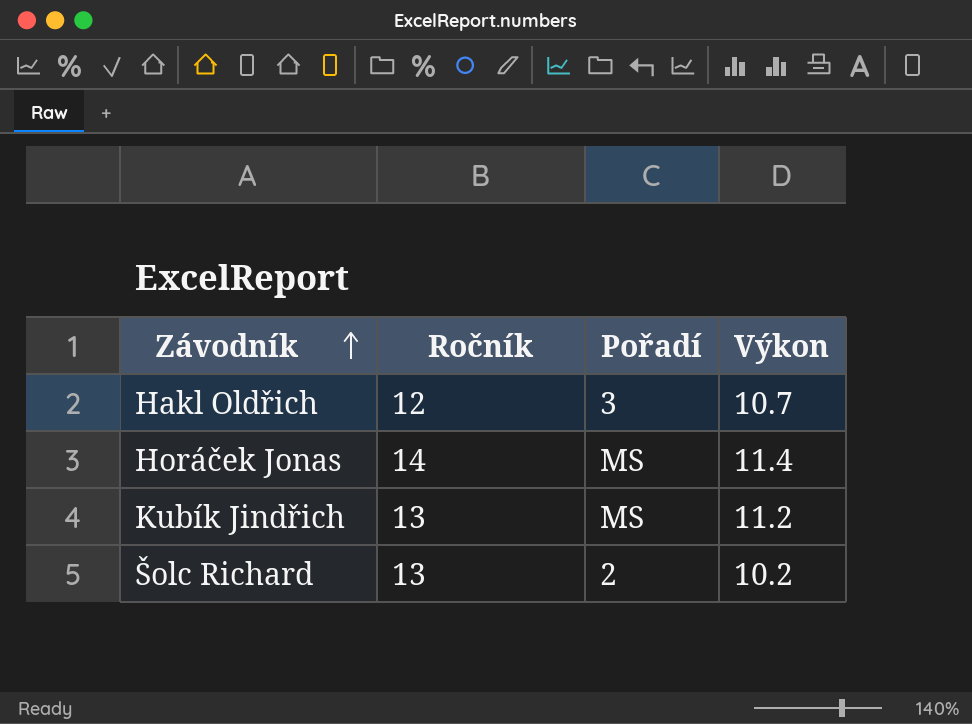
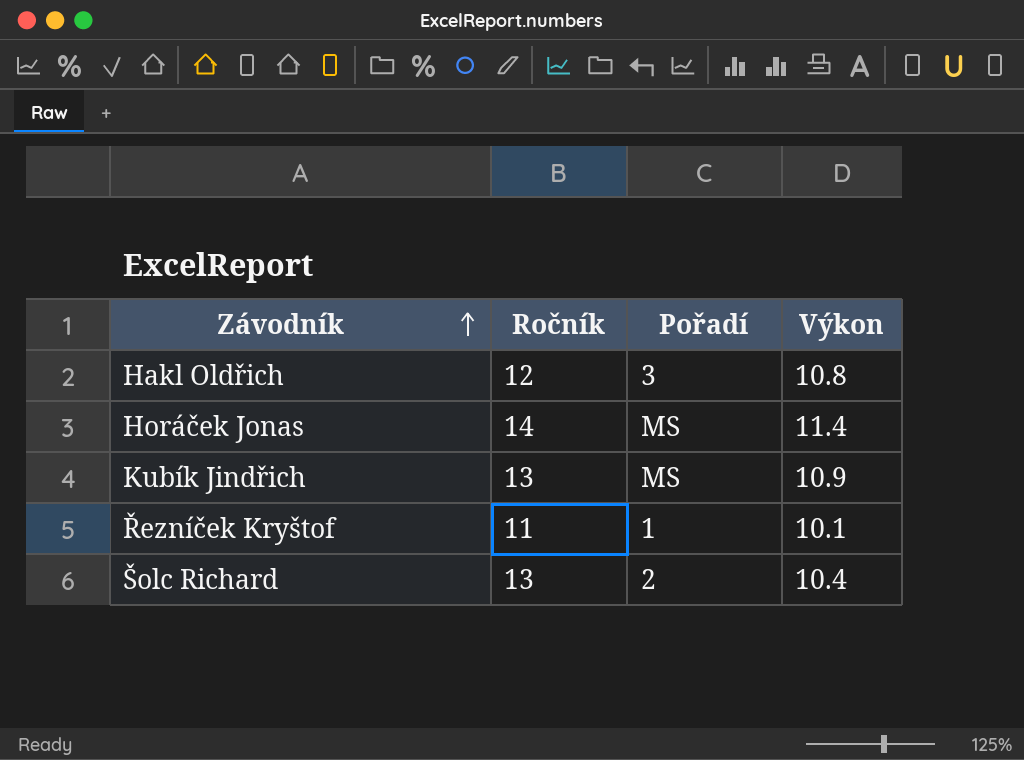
Hakl Oldřich | Výkon: 10.7 -> 10.8
Kubík Jindřich | Výkon: 11.2 -> 10.9
row Řezníček Kryštof: none -> 11 | 1 | 10.1
Šolc Richard | Výkon: 10.2 -> 10.4

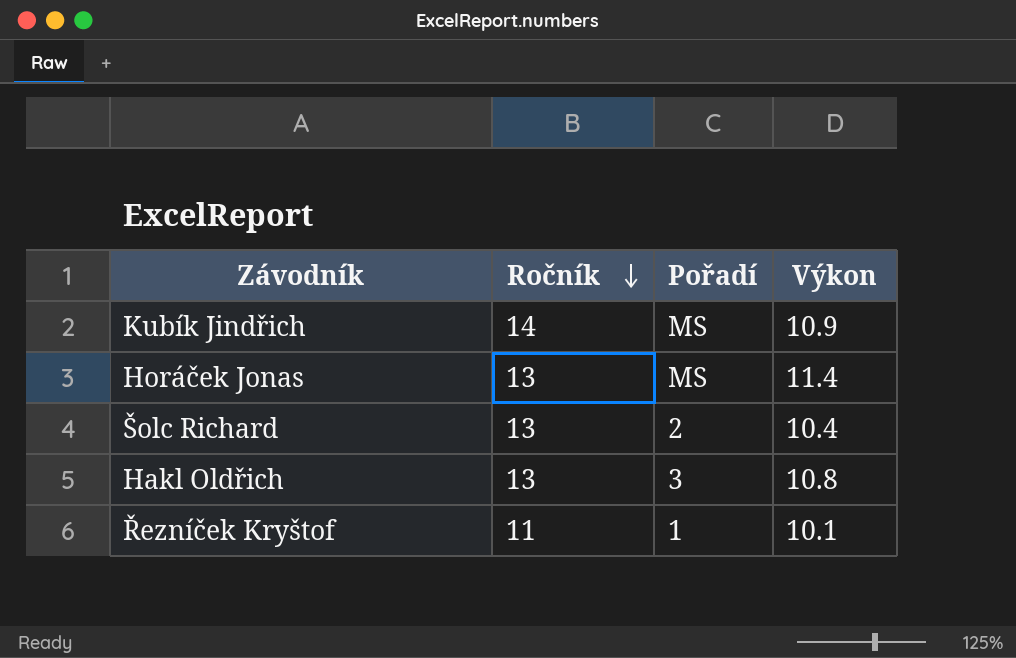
row order: Závodník ascending -> Ročník descending
Kubík Jindřich | Ročník: 13 -> 14
Horáček Jonas | Ročník: 14 -> 13
Hakl Oldřich | Ročník: 12 -> 13

